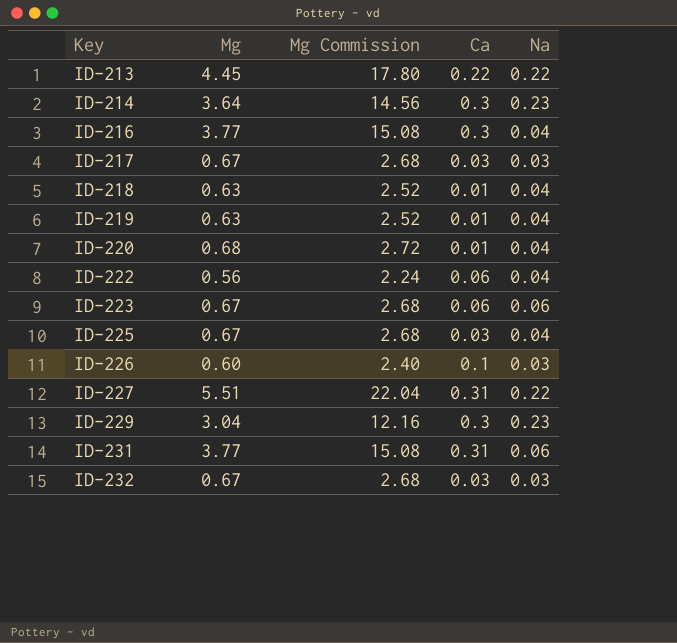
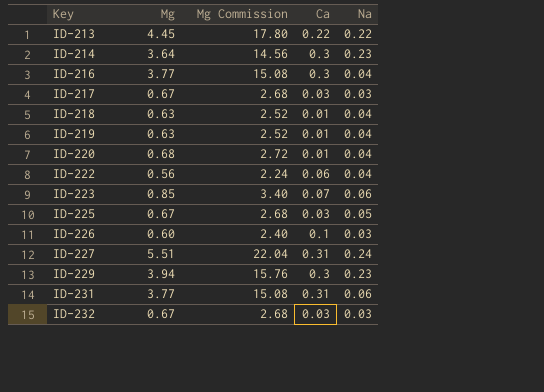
ID-223 | Mg: 0.67 -> 0.85
ID-223 | Mg Commission: 2.68 -> 3.40
ID-223 | Ca: 0.06 -> 0.07
ID-225 | Na: 0.04 -> 0.05
ID-227 | Na: 0.22 -> 0.24
ID-229 | Mg: 3.04 -> 3.94
ID-229 | Mg Commission: 12.16 -> 15.76

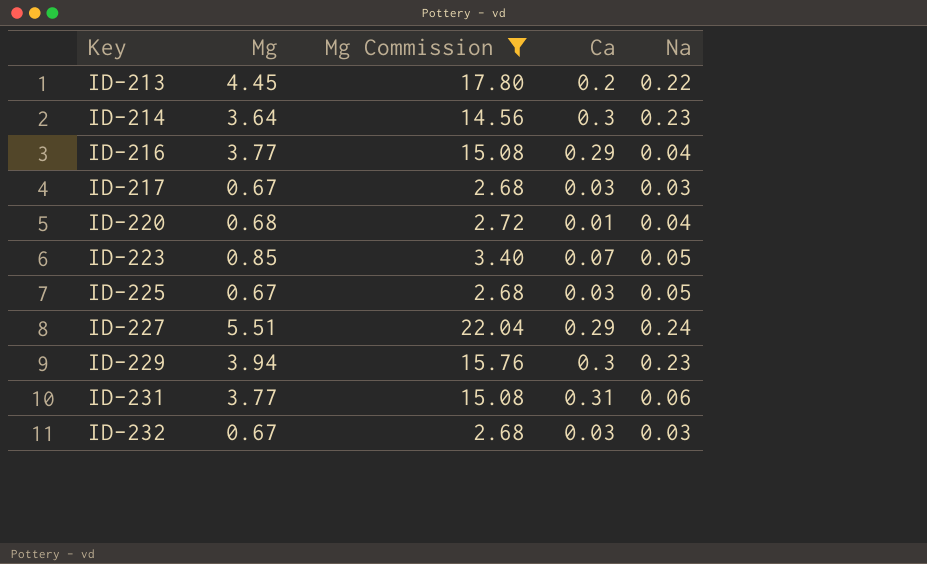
filter: none -> Mg Commission >= 2.68
ID-213 | Ca: 0.22 -> 0.2
ID-216 | Ca: 0.3 -> 0.29
ID-223 | Na: 0.06 -> 0.05
ID-227 | Ca: 0.31 -> 0.29

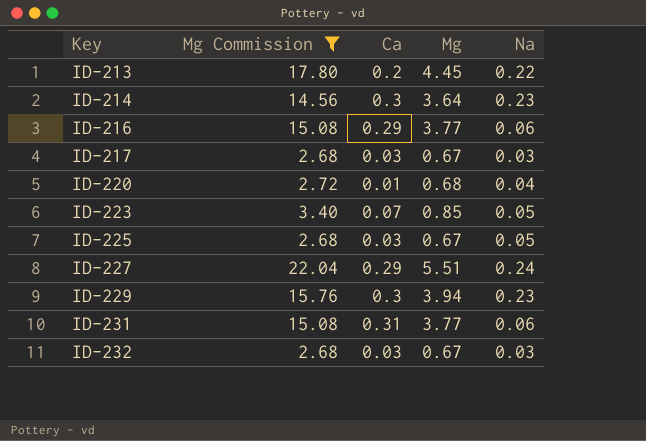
column Mg | position: 2 -> 4
ID-216 | Na: 0.04 -> 0.06

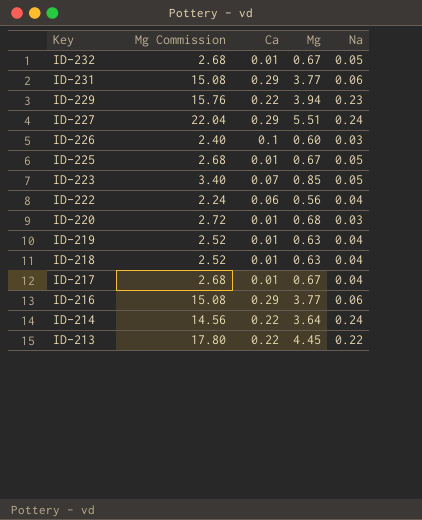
filter: Mg Commission >= 2.68 -> none
row order: Key ascending -> Key descending
ID-232 | Ca: 0.03 -> 0.01
ID-232 | Na: 0.03 -> 0.05
ID-231 | Ca: 0.31 -> 0.29
ID-229 | Ca: 0.3 -> 0.22
ID-225 | Ca: 0.03 -> 0.01
ID-220 | Na: 0.04 -> 0.03
ID-217 | Ca: 0.03 -> 0.01
ID-217 | Na: 0.03 -> 0.04
ID-214 | Ca: 0.3 -> 0.22
ID-214 | Na: 0.23 -> 0.24
ID-213 | Ca: 0.2 -> 0.22

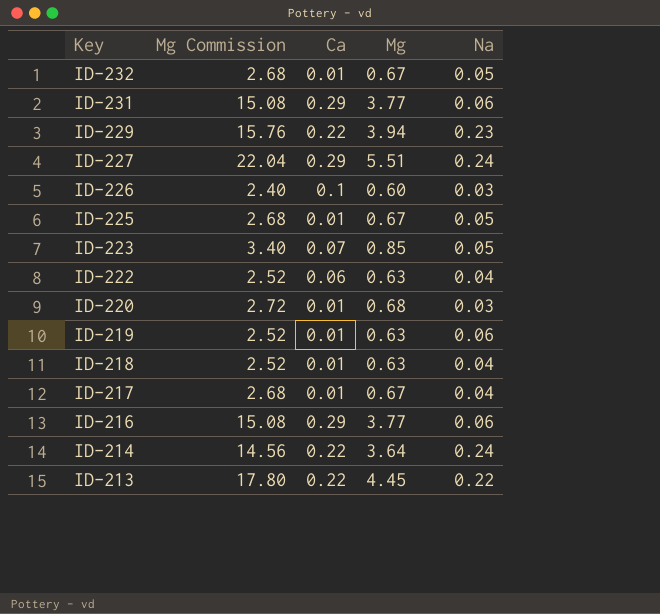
ID-222 | Mg Commission: 2.24 -> 2.52
ID-222 | Mg: 0.56 -> 0.63
ID-219 | Na: 0.04 -> 0.06

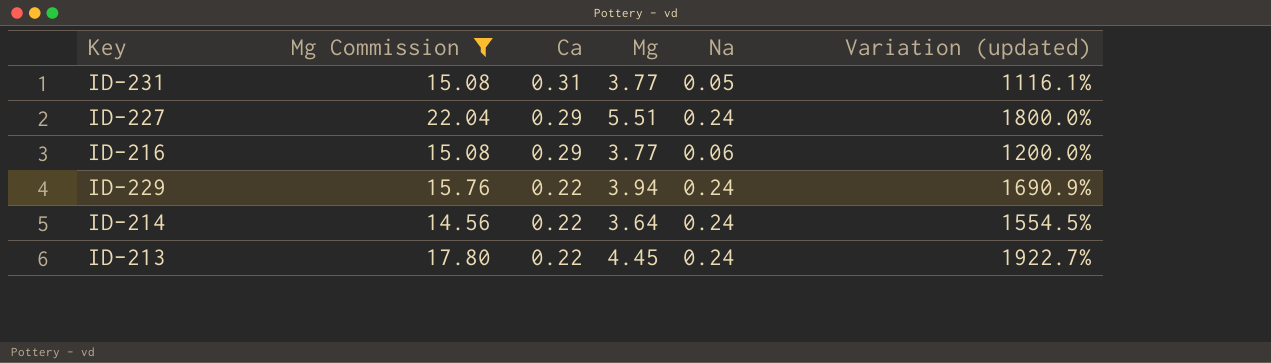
filter: none -> Mg Commission >= 14.56
row order: Key descending -> Ca descending
column Variation (updated) | formula: none -> ([Mg] - [Ca]) / [Ca]
ID-231 | Ca: 0.29 -> 0.31
ID-231 | Na: 0.06 -> 0.05
ID-229 | Na: 0.23 -> 0.24
ID-213 | Na: 0.22 -> 0.24

